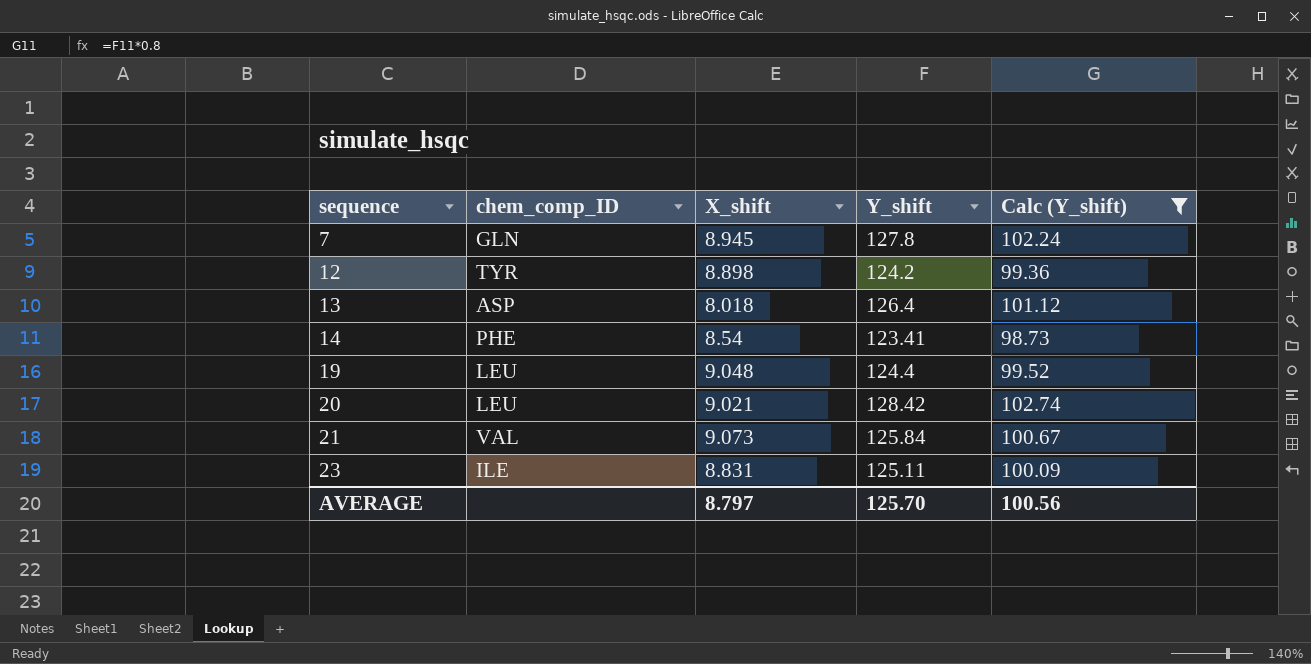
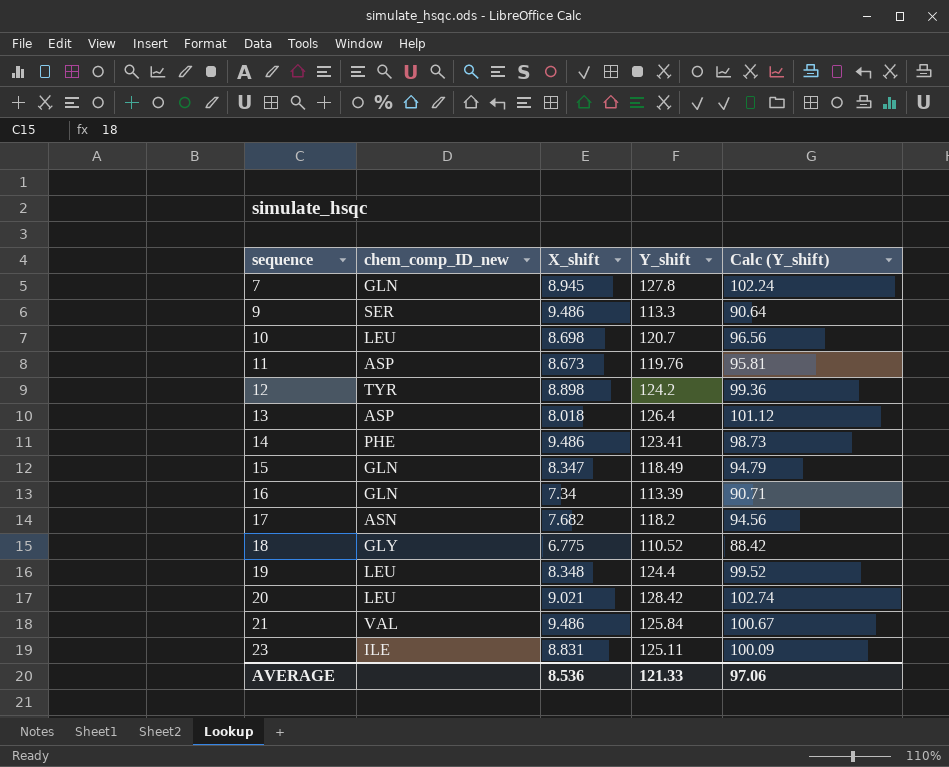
filter: Calc (Y_shift) >= 98.73 -> none
column name: chem_comp_ID -> chem_comp_ID_new
14 | X_shift: 8.54 -> 9.486
19 | X_shift: 9.048 -> 8.348
21 | X_shift: 9.073 -> 9.486
AVERAGE | X_shift: 8.797 -> 8.536
AVERAGE | Y_shift: 125.70 -> 121.33
AVERAGE | Calc (Y_shift): 100.56 -> 97.06

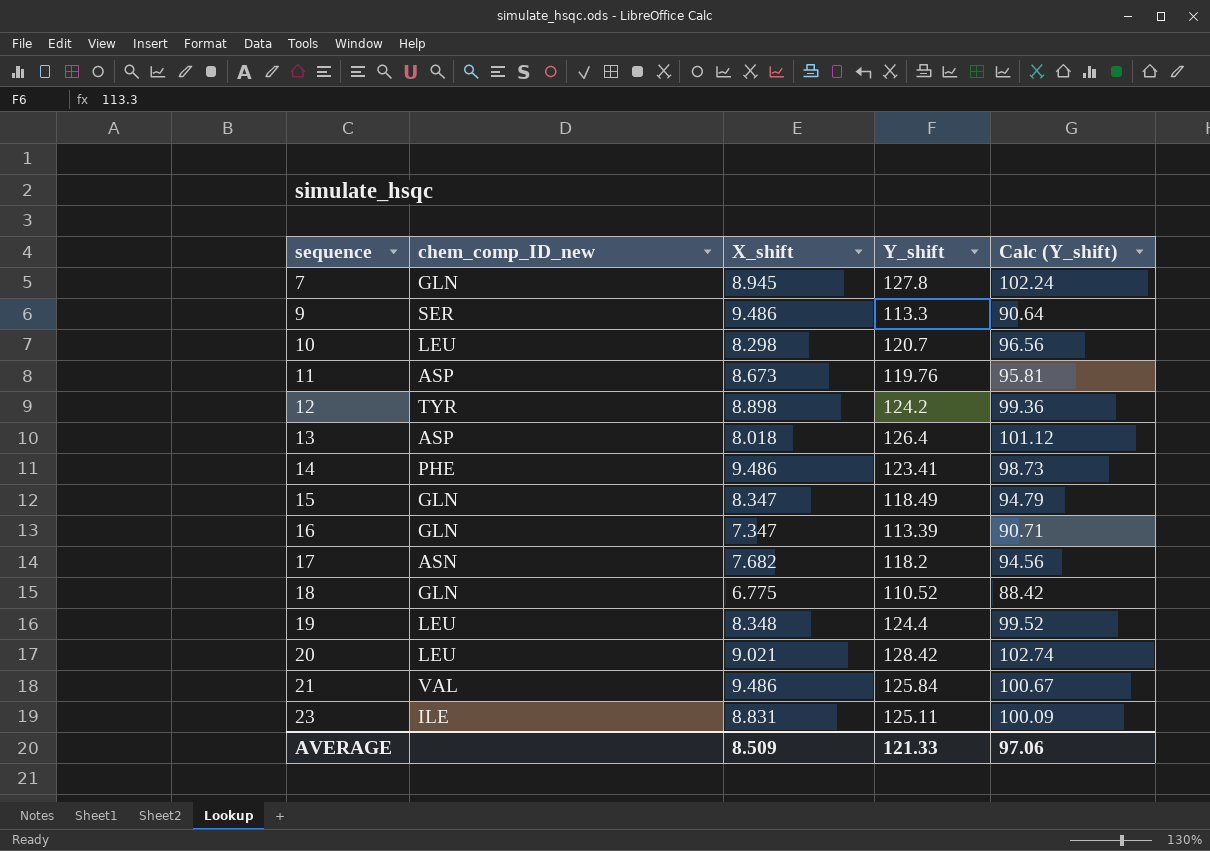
10 | X_shift: 8.698 -> 8.298
16 | X_shift: 7.34 -> 7.347
18 | chem_comp_ID_new: GLY -> GLN
AVERAGE | X_shift: 8.536 -> 8.509

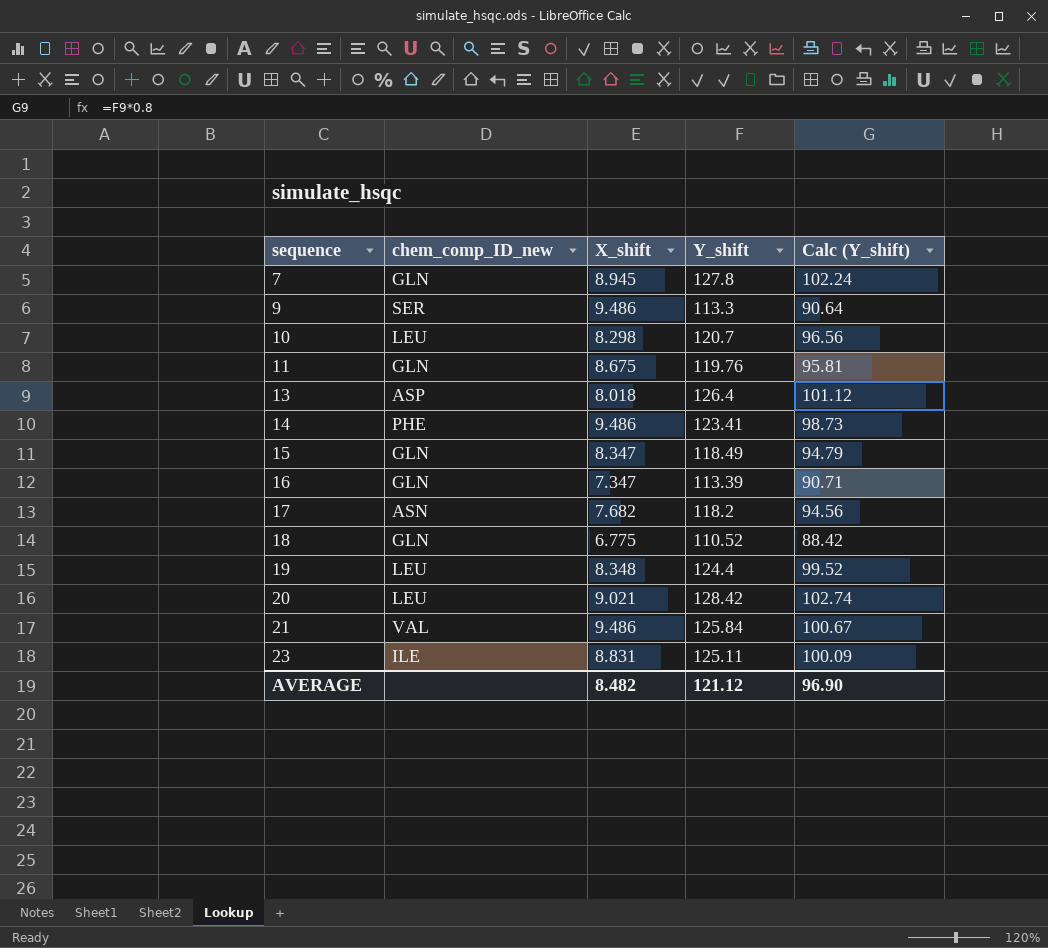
row 12: TYR | 8.898 | 124.2 | 99.36 -> none
11 | chem_comp_ID_new: ASP -> GLN
11 | X_shift: 8.673 -> 8.675
AVERAGE | X_shift: 8.509 -> 8.482
AVERAGE | Y_shift: 121.33 -> 121.12
AVERAGE | Calc (Y_shift): 97.06 -> 96.90

